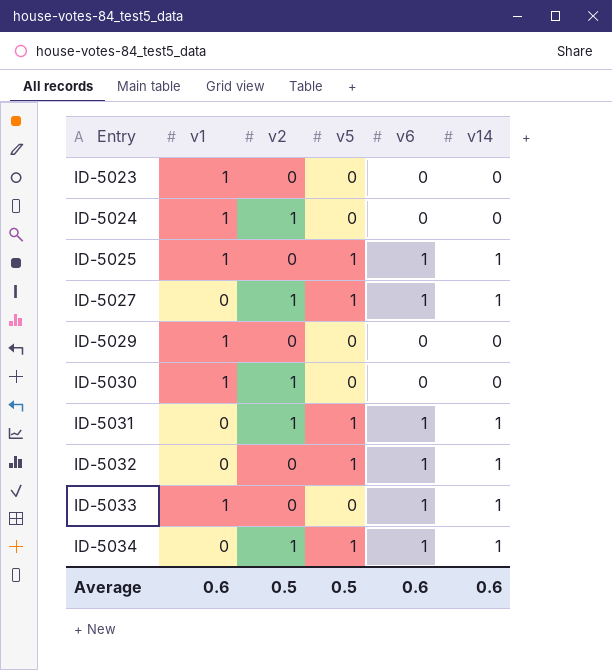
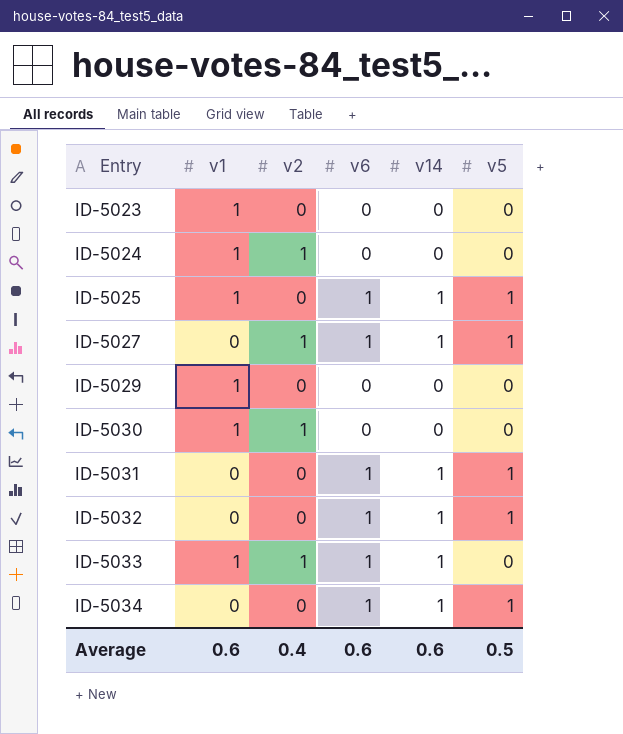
column v5 | position: 4 -> 6
ID-5031 | v2: 1 -> 0
ID-5033 | v2: 0 -> 1
ID-5034 | v2: 1 -> 0
Average | v2: 0.5 -> 0.4

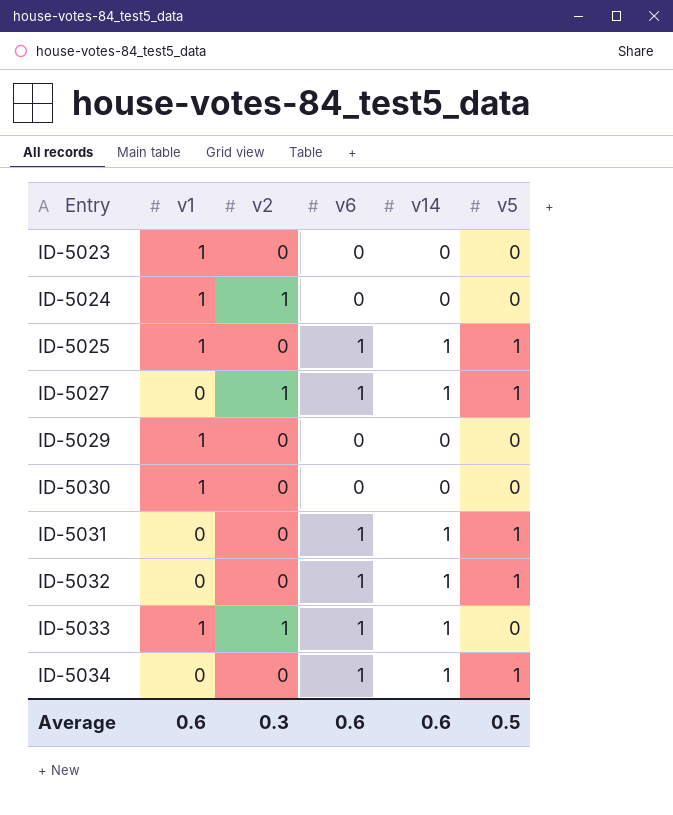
ID-5030 | v2: 1 -> 0
Average | v2: 0.4 -> 0.3

